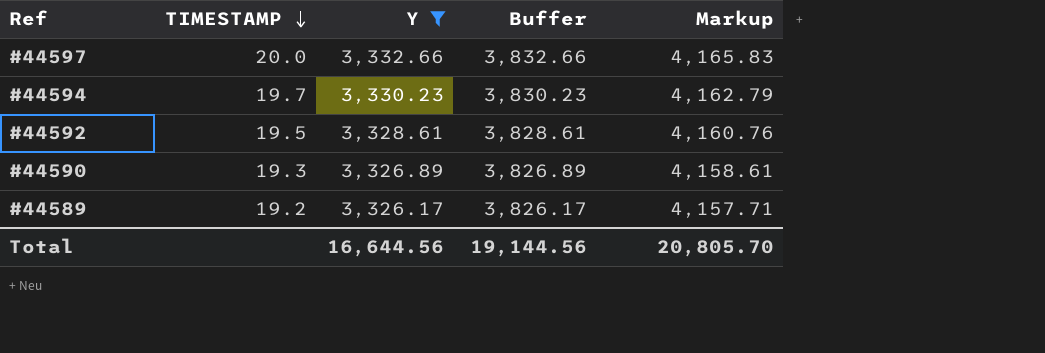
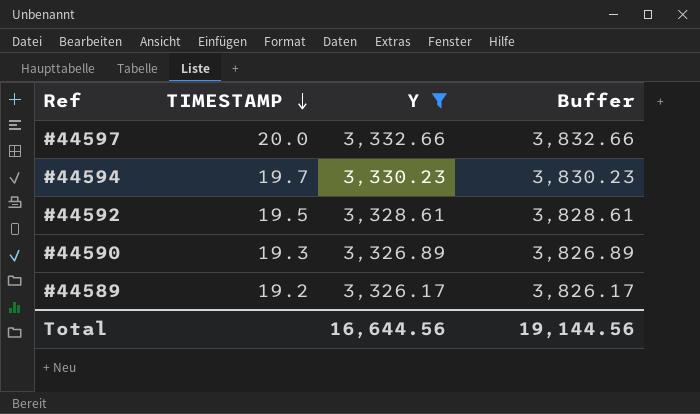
column Markup | formula: [Y] * 1.25 -> none

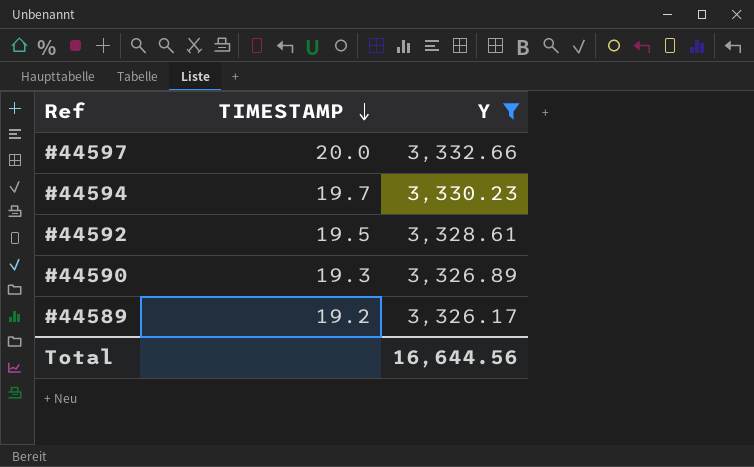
column Buffer | formula: [Y] + 500 -> none

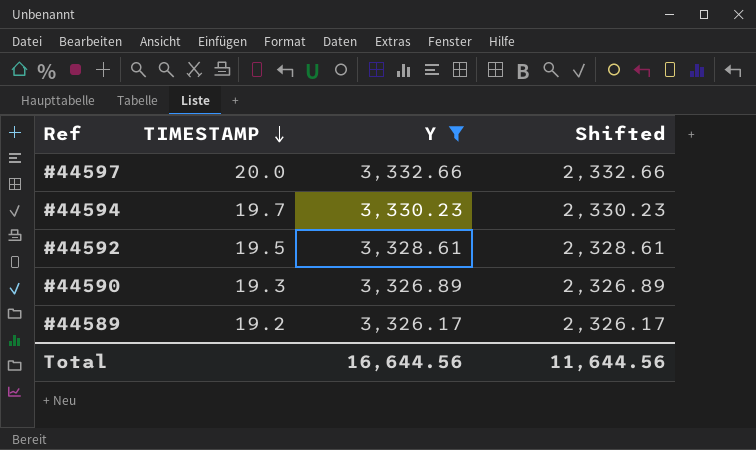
column Shifted | formula: none -> [Y] - 1000

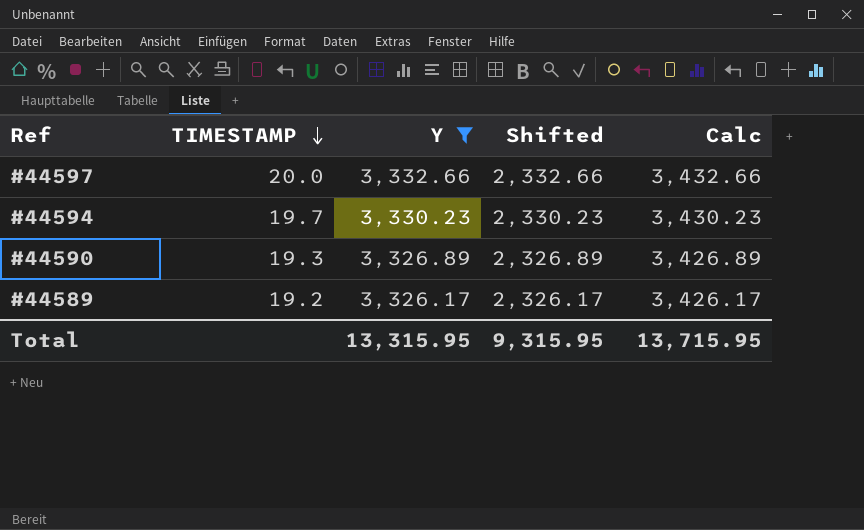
column Calc | formula: none -> [Y] + 100
row #44592: 19.5 | 3,328.61 | 2,328.61 -> none
Total | Y: 16,644.56 -> 13,315.95
Total | Shifted: 11,644.56 -> 9,315.95

